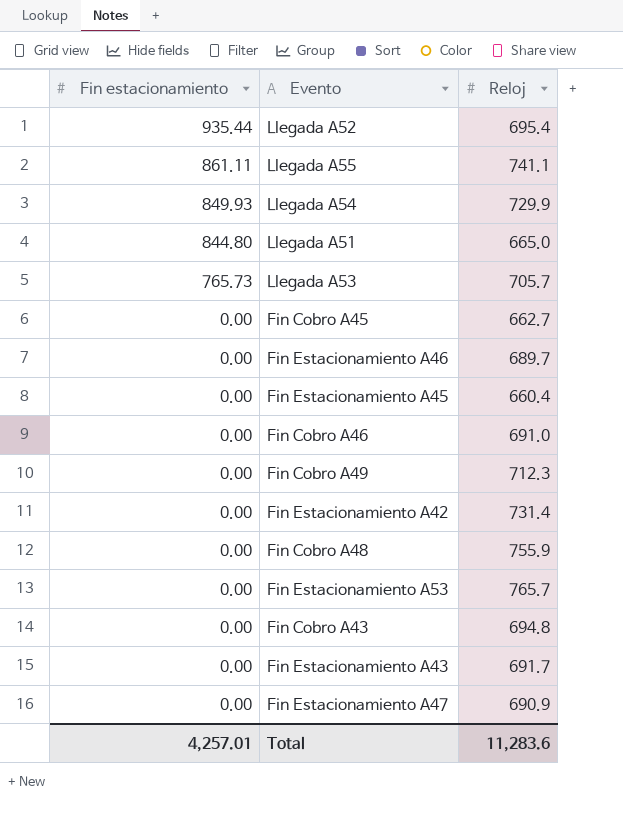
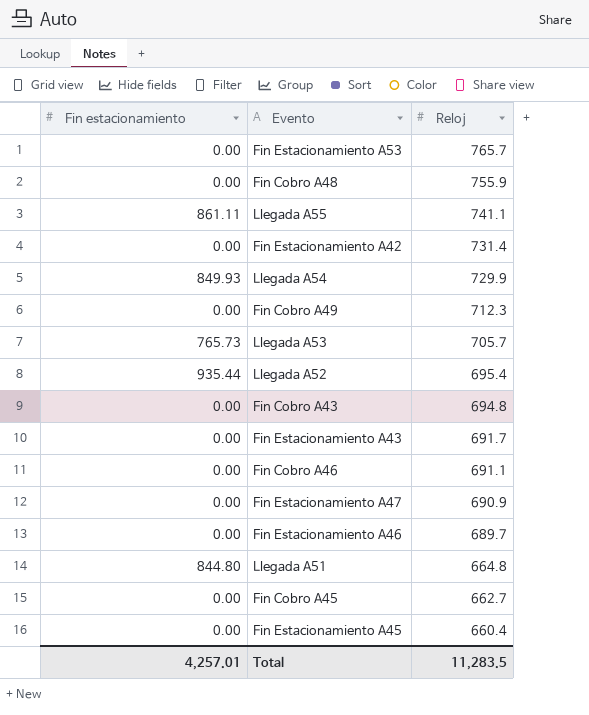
row order: Fin estacionamiento descending -> Reloj descending
Fin Cobro A46 | Reloj: 691.0 -> 691.1
Llegada A51 | Reloj: 665.0 -> 664.8
Total | Reloj: 11,283.6 -> 11,283.5

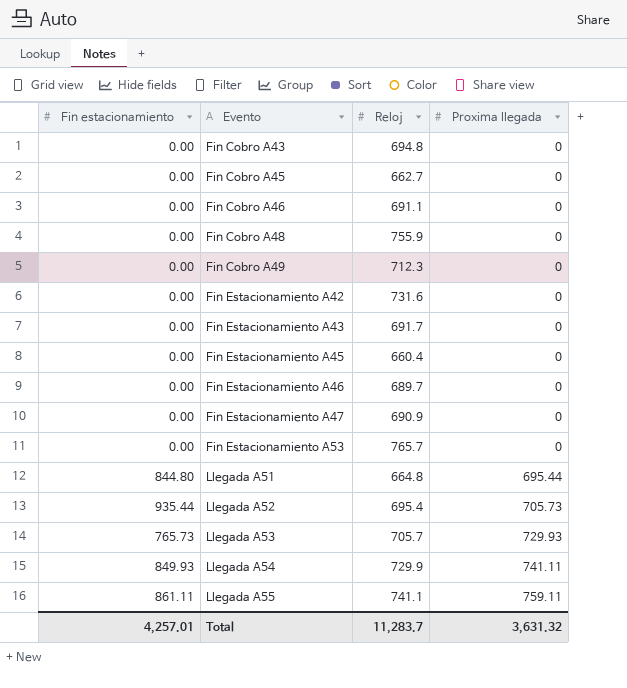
row order: Reloj descending -> Evento ascending
column Proxima llegada | position: none -> 4
Fin Estacionamiento A42 | Reloj: 731.4 -> 731.6
Total | Reloj: 11,283.5 -> 11,283.7

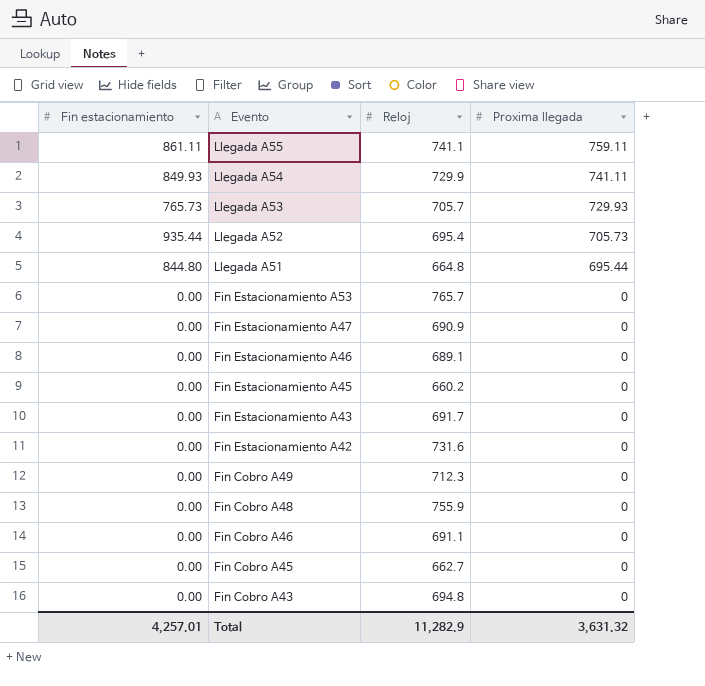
row order: Evento ascending -> Evento descending
Fin Estacionamiento A46 | Reloj: 689.7 -> 689.1
Fin Estacionamiento A45 | Reloj: 660.4 -> 660.2
Total | Reloj: 11,283.7 -> 11,282.9

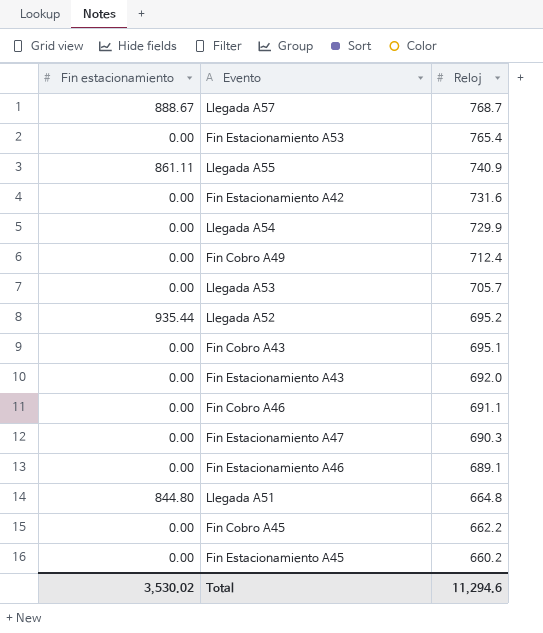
row order: Evento descending -> Reloj descending
column Proxima llegada | position: 4 -> none
row Fin Cobro A48: 0.00 | 755.9 | 0 -> none
row Llegada A57: none -> 888.67 | 768.7
Fin Estacionamiento A53 | Reloj: 765.7 -> 765.4
Llegada A55 | Reloj: 741.1 -> 740.9
Llegada A54 | Fin estacionamiento: 849.93 -> 0.00
Fin Cobro A49 | Reloj: 712.3 -> 712.4
Llegada A53 | Fin estacionamiento: 765.73 -> 0.00
Llegada A52 | Reloj: 695.4 -> 695.2
Fin Cobro A43 | Reloj: 694.8 -> 695.1
Fin Estacionamiento A43 | Reloj: 691.7 -> 692.0
Fin Estacionamiento A47 | Reloj: 690.9 -> 690.3
Fin Cobro A45 | Reloj: 662.7 -> 662.2
Total | Fin estacionamiento: 4,257.01 -> 3,530.02
Total | Reloj: 11,282.9 -> 11,294.6

